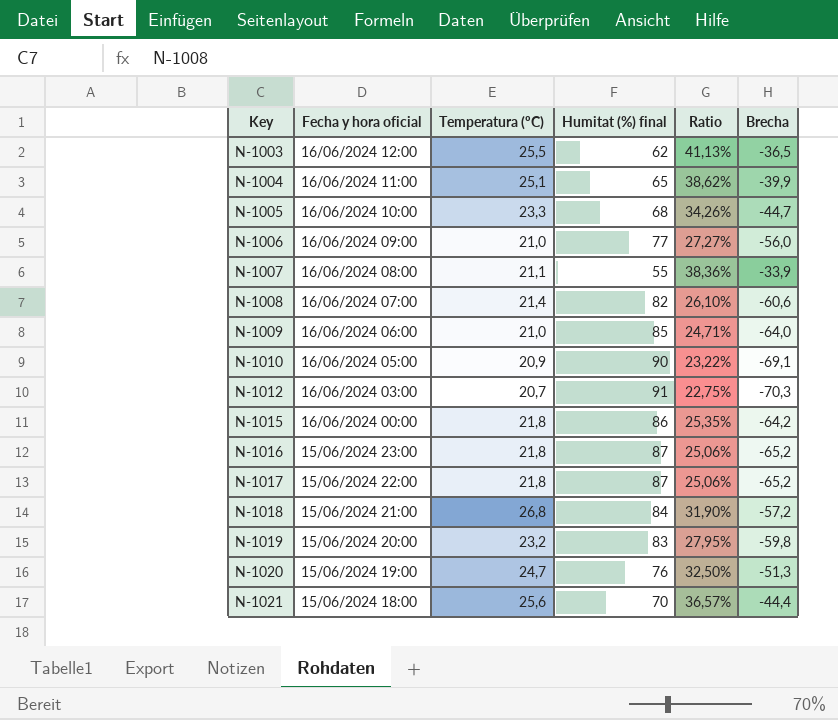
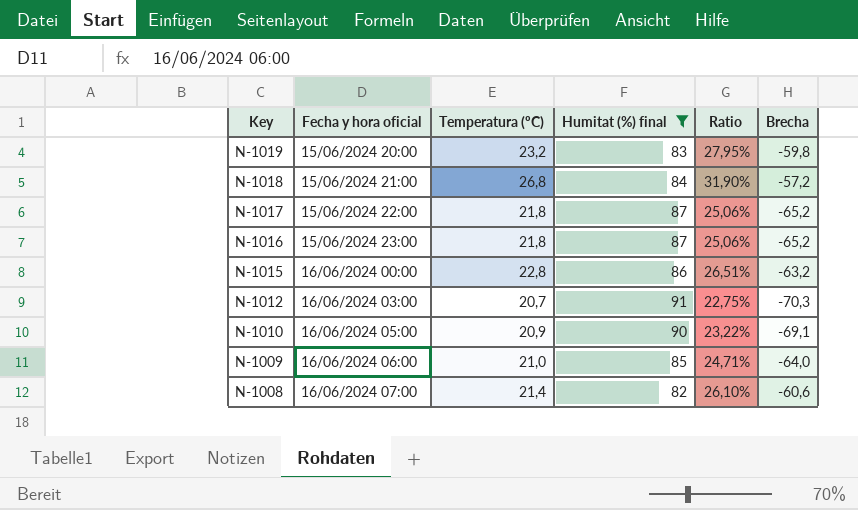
filter: none -> Humitat (%) final >= 82
row order: Key ascending -> Key descending
N-1015 | Temperatura (ºC): 21,8 -> 22,8
N-1015 | Ratio: 25,35% -> 26,51%
N-1015 | Brecha: -64,2 -> -63,2

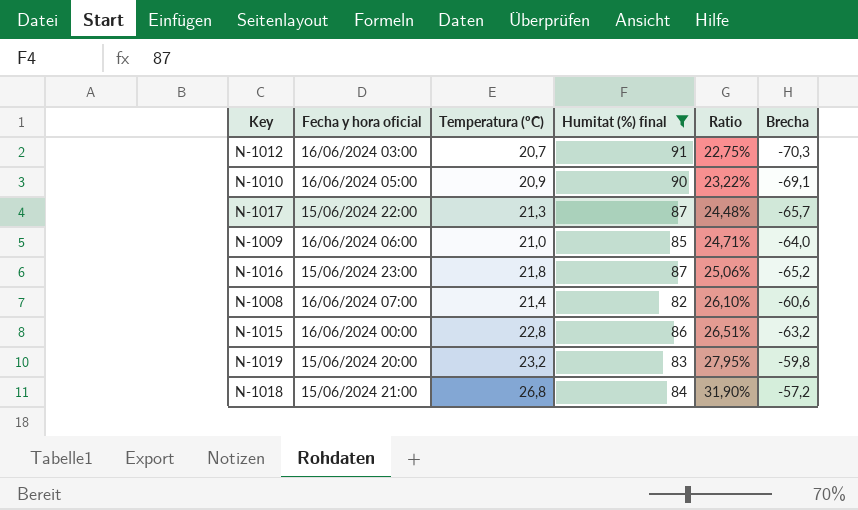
row order: Key descending -> Ratio ascending
N-1017 | Temperatura (ºC): 21,8 -> 21,3
N-1017 | Ratio: 25,06% -> 24,48%
N-1017 | Brecha: -65,2 -> -65,7

